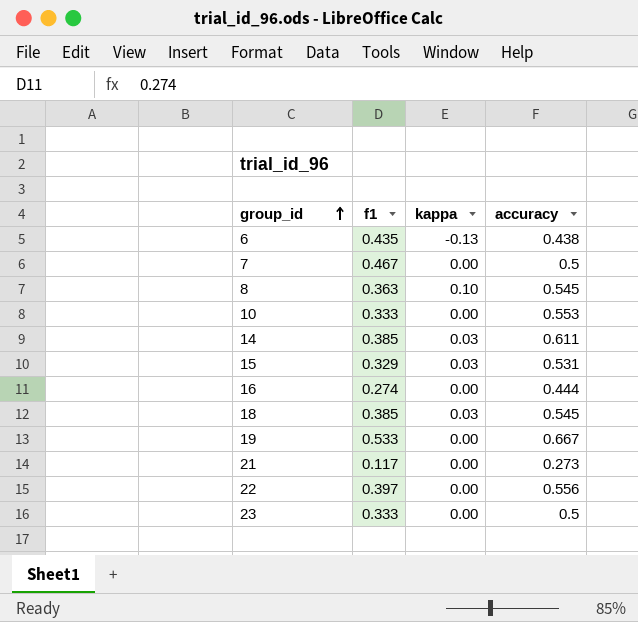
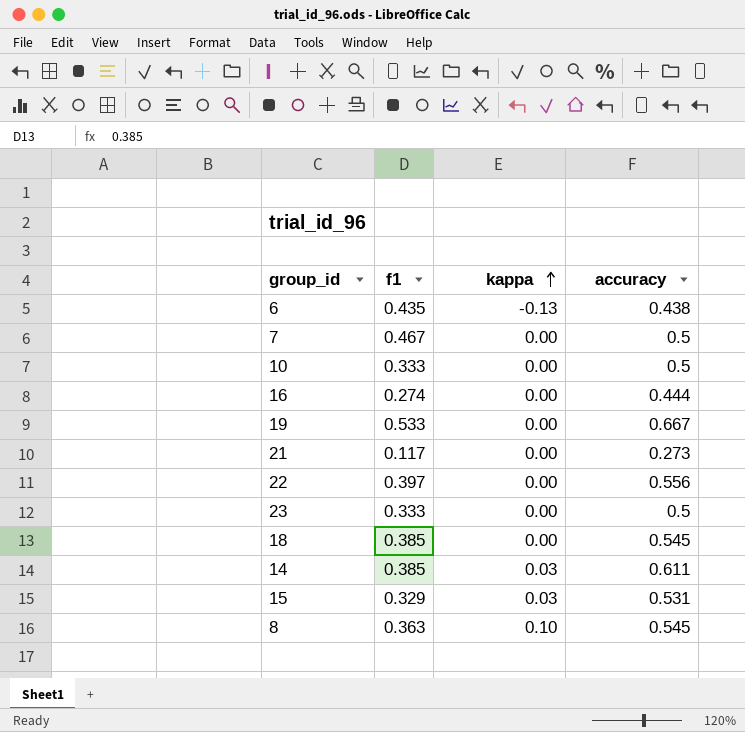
row order: group_id ascending -> kappa ascending
10 | accuracy: 0.553 -> 0.5
18 | kappa: 0.03 -> 0.00

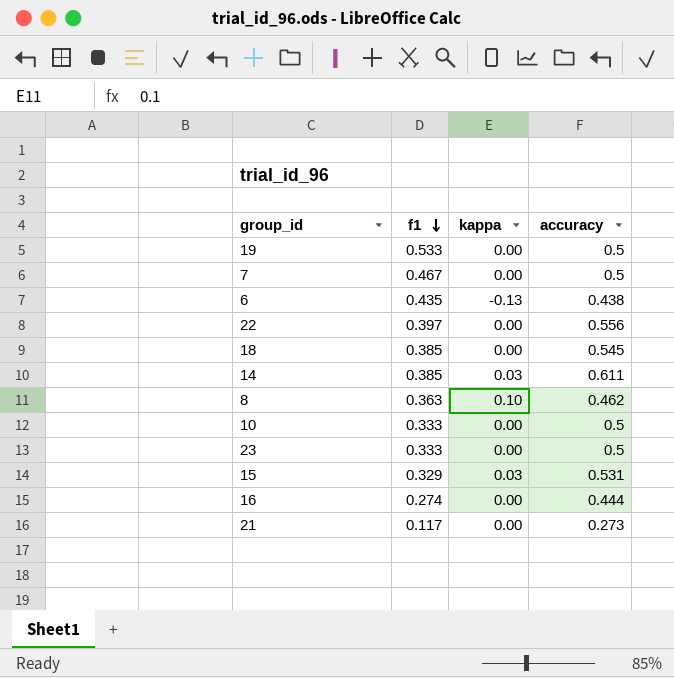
row order: kappa ascending -> f1 descending
19 | accuracy: 0.667 -> 0.5
8 | accuracy: 0.545 -> 0.462

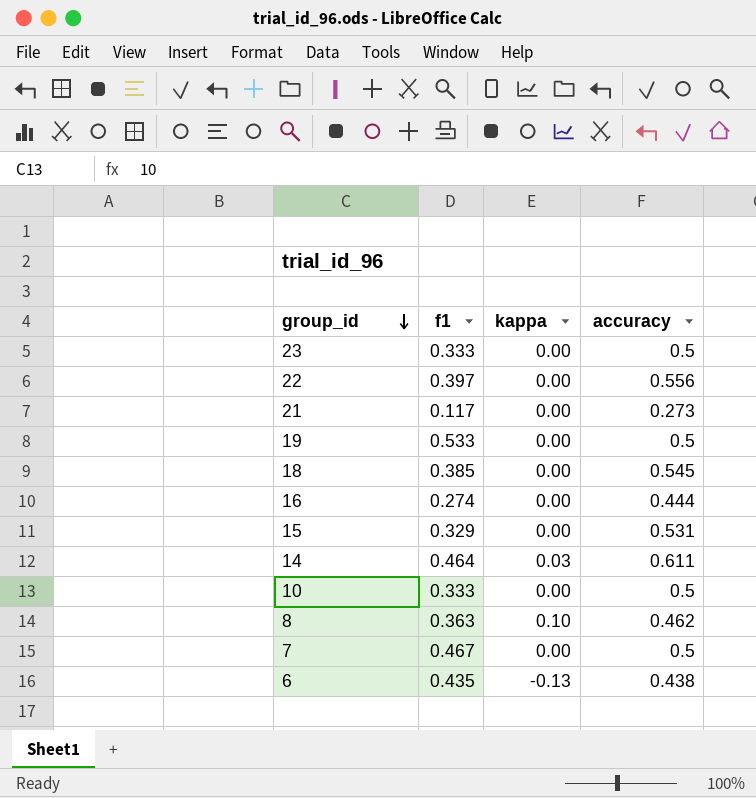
row order: f1 descending -> group_id descending
15 | kappa: 0.03 -> 0.00
14 | f1: 0.385 -> 0.464

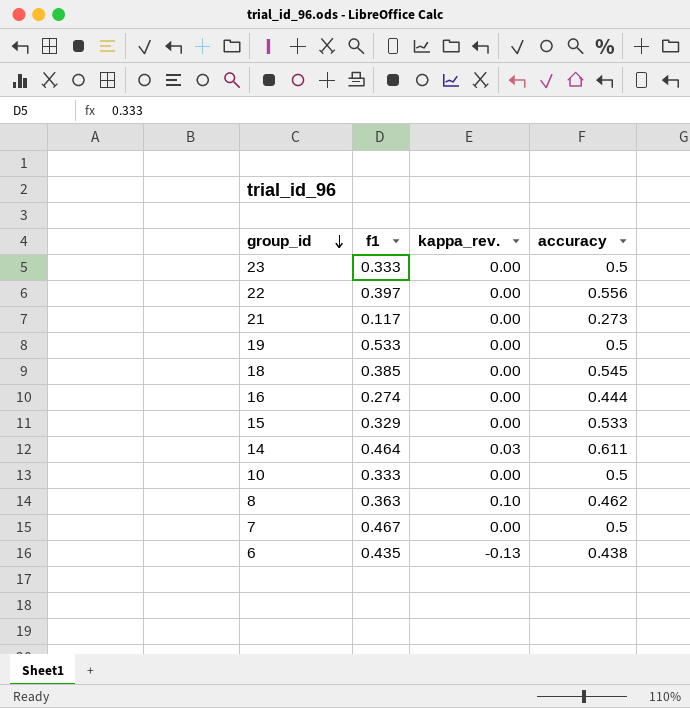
column name: kappa -> kappa_rev.
15 | accuracy: 0.531 -> 0.533

